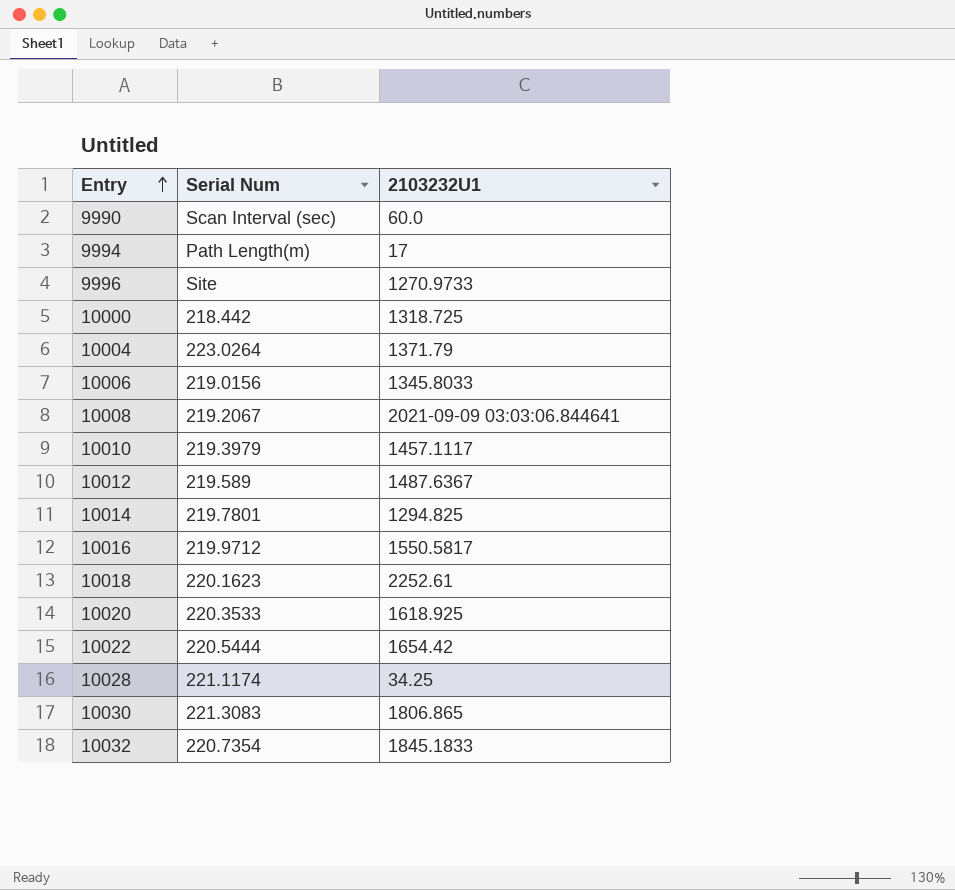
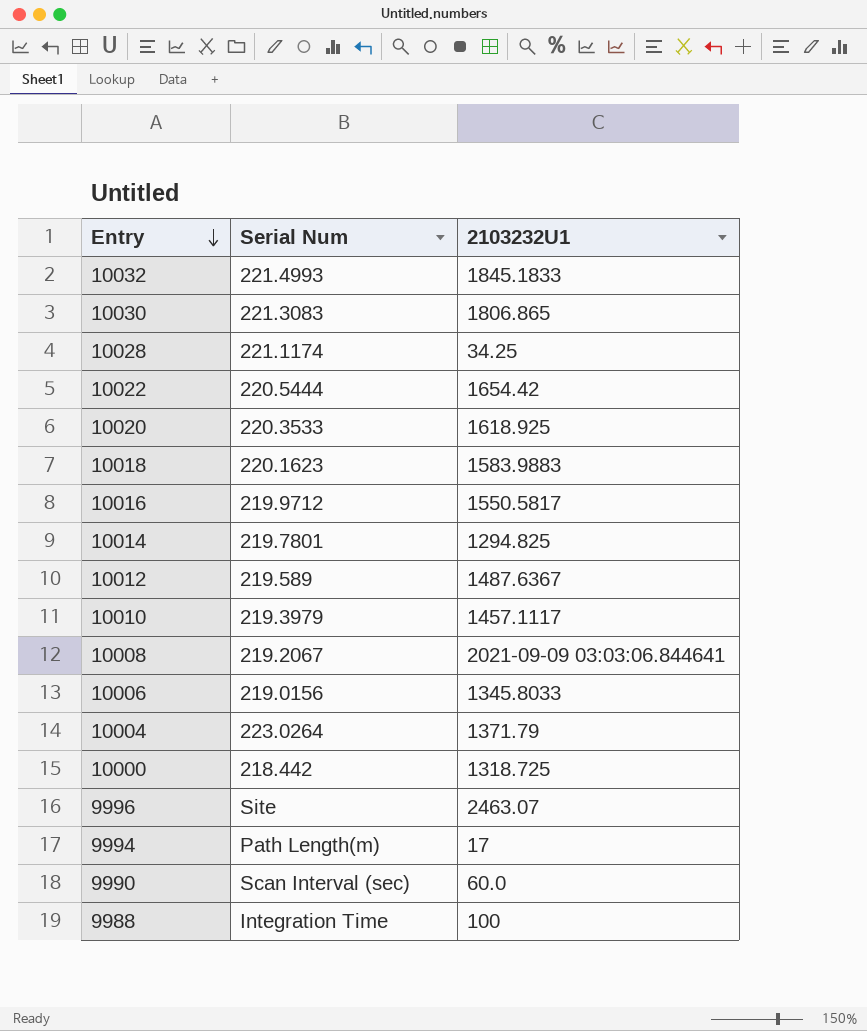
row order: Entry ascending -> Entry descending
10032 | Serial Num: 220.7354 -> 221.4993
10018 | 2103232U1: 2252.61 -> 1583.9883
9996 | 2103232U1: 1270.9733 -> 2463.07
row 9988: none -> Integration Time | 100

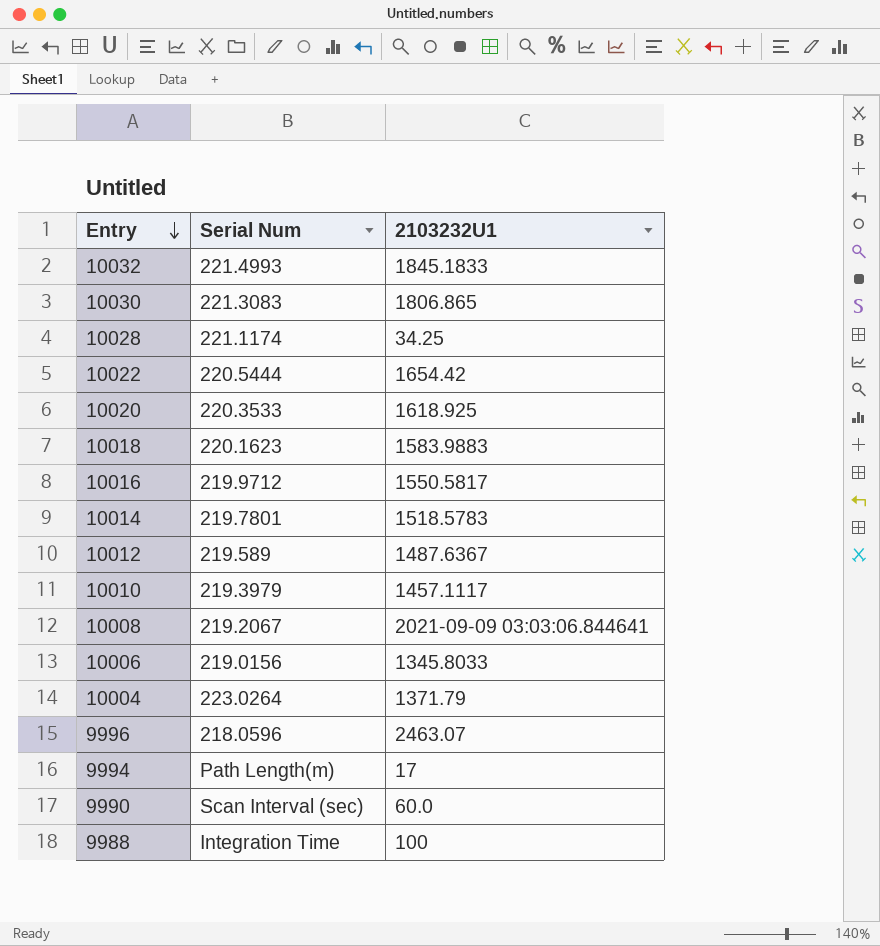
row 10000: 218.442 | 1318.725 -> none
10014 | 2103232U1: 1294.825 -> 1518.5783
9996 | Serial Num: Site -> 218.0596

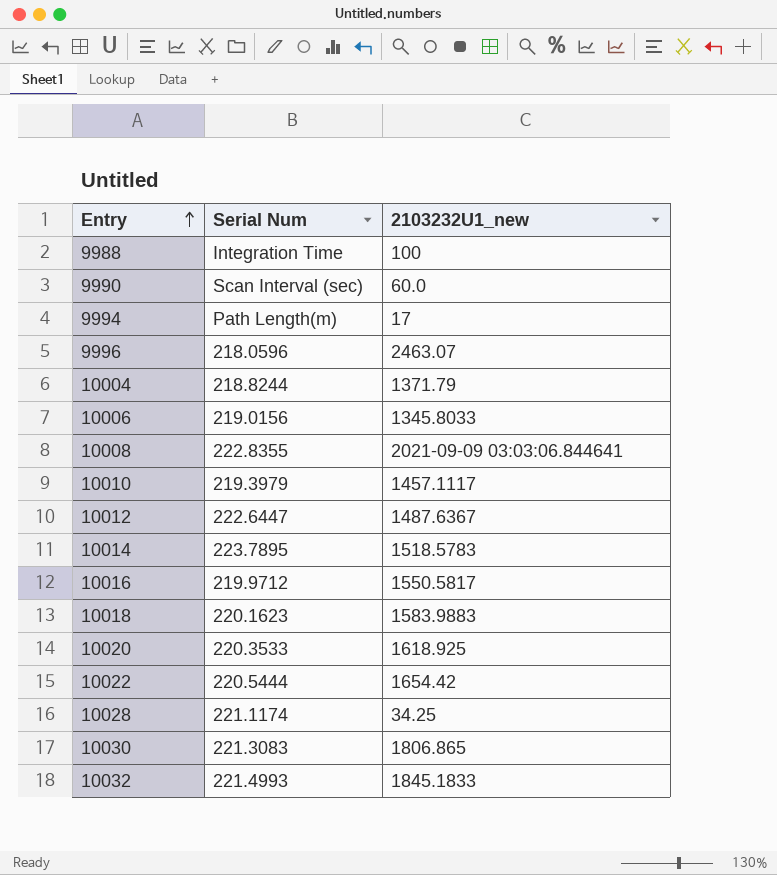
row order: Entry descending -> Entry ascending
column name: 2103232U1 -> 2103232U1_new
10004 | Serial Num: 223.0264 -> 218.8244
10008 | Serial Num: 219.2067 -> 222.8355
10012 | Serial Num: 219.589 -> 222.6447
10014 | Serial Num: 219.7801 -> 223.7895

